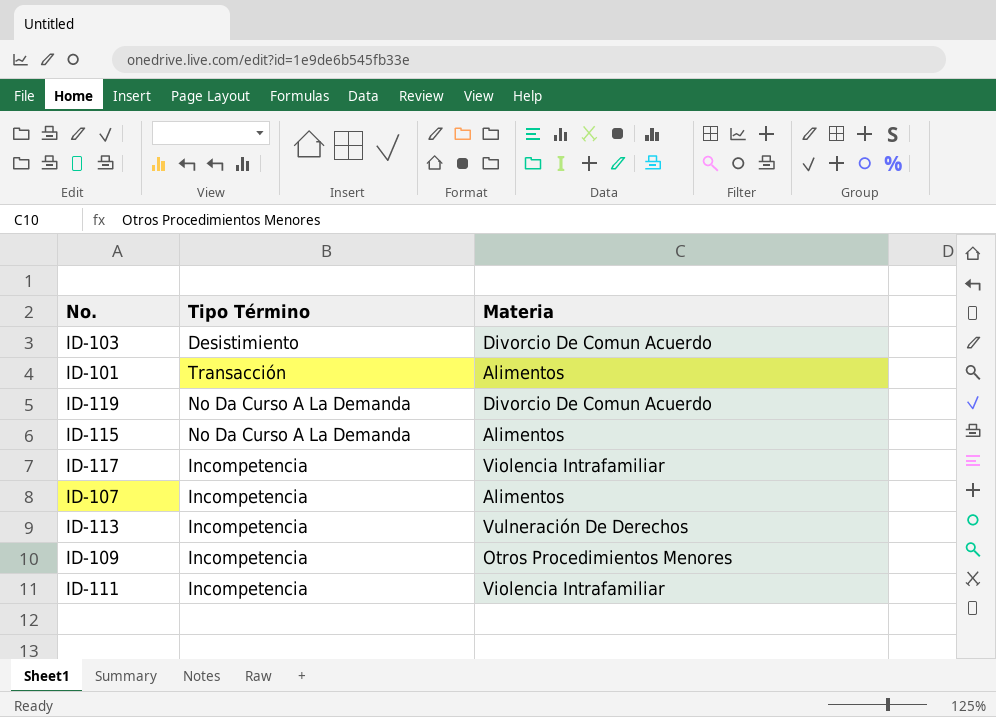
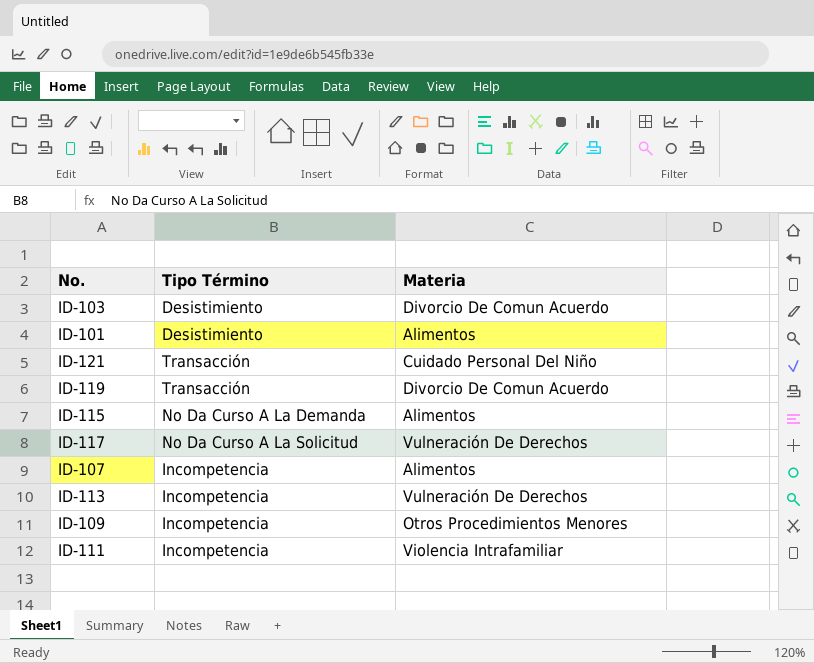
ID-101 | Tipo Término: Transacción -> Desistimiento
row ID-121: none -> Transacción | Cuidado Personal Del Niño
ID-119 | Tipo Término: No Da Curso A La Demanda -> Transacción
ID-117 | Tipo Término: Incompetencia -> No Da Curso A La Solicitud
ID-117 | Materia: Violencia Intrafamiliar -> Vulneración De Derechos

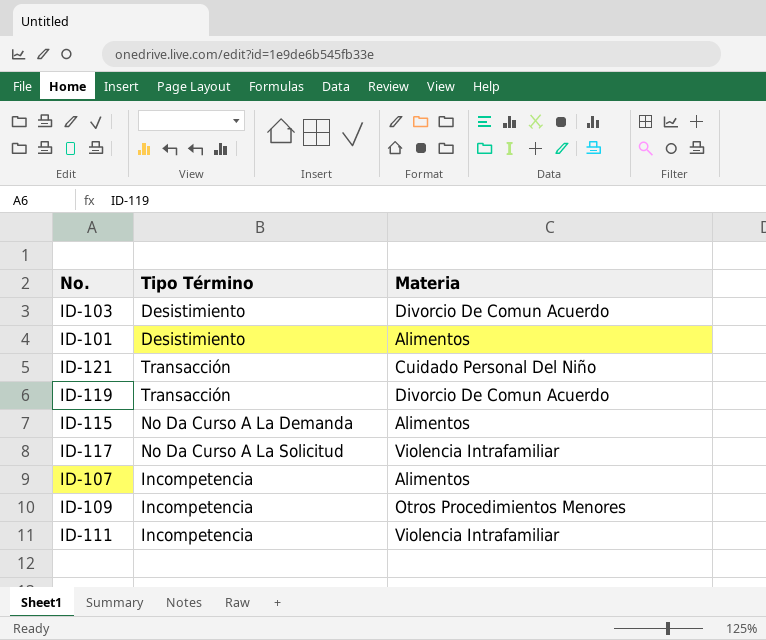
row ID-113: Incompetencia | Vulneración De Derechos -> none
ID-117 | Materia: Vulneración De Derechos -> Violencia Intrafamiliar

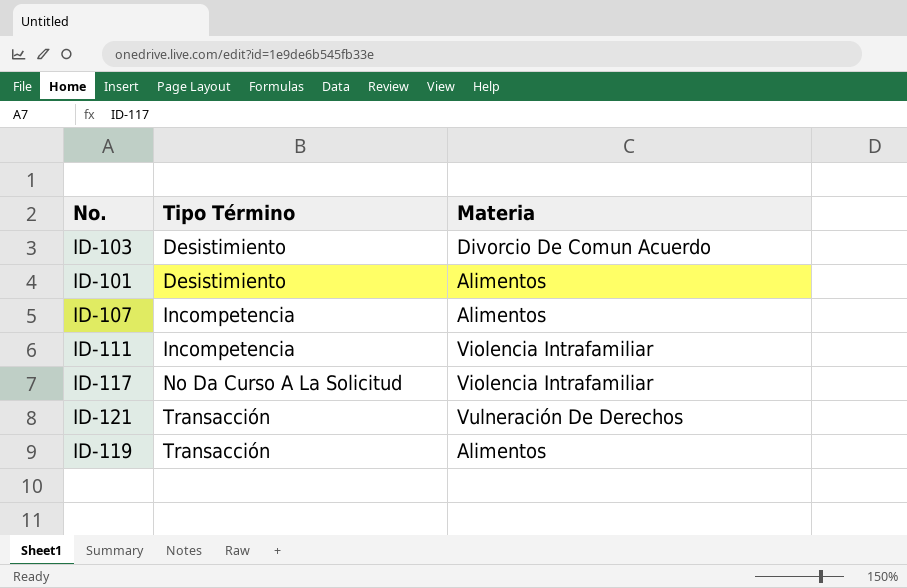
row order: none -> Tipo Término ascending
row ID-115: No Da Curso A La Demanda | Alimentos -> none
row ID-109: Incompetencia | Otros Procedimientos Menores -> none
ID-121 | Materia: Cuidado Personal Del Niño -> Vulneración De Derechos
ID-119 | Materia: Divorcio De Comun Acuerdo -> Alimentos

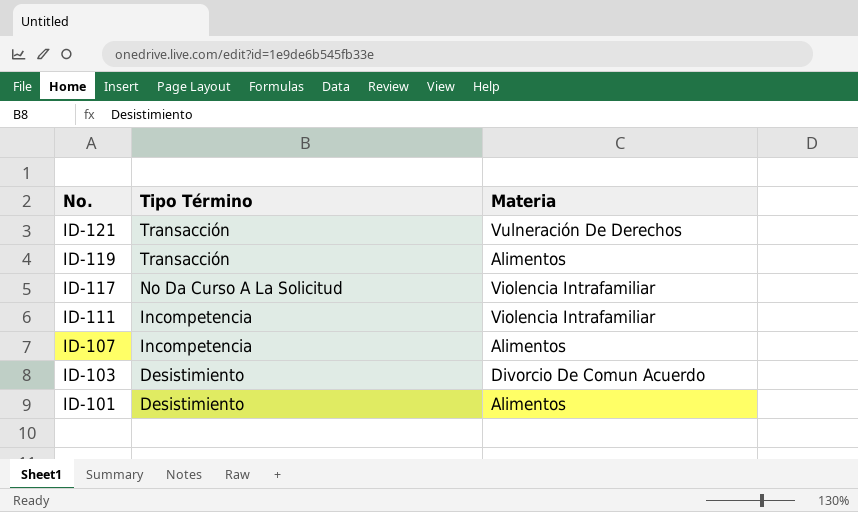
row order: Tipo Término ascending -> No. descending

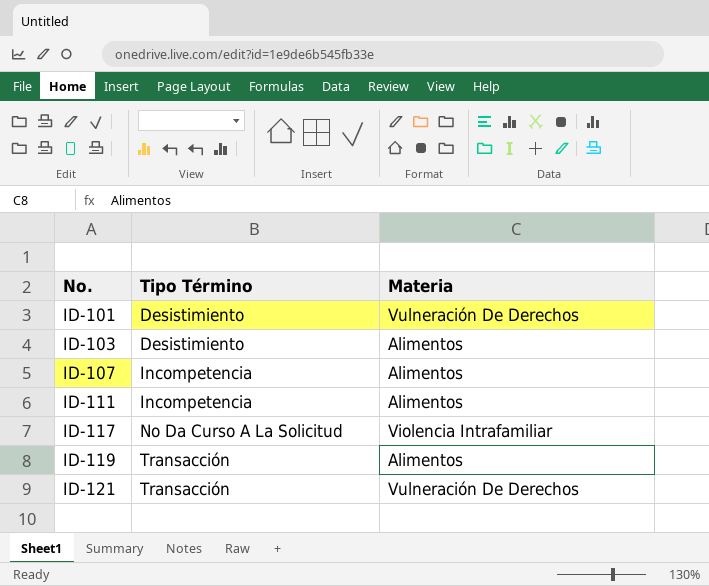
row order: No. descending -> No. ascending
ID-101 | Materia: Alimentos -> Vulneración De Derechos
ID-103 | Materia: Divorcio De Comun Acuerdo -> Alimentos
ID-111 | Materia: Violencia Intrafamiliar -> Alimentos

